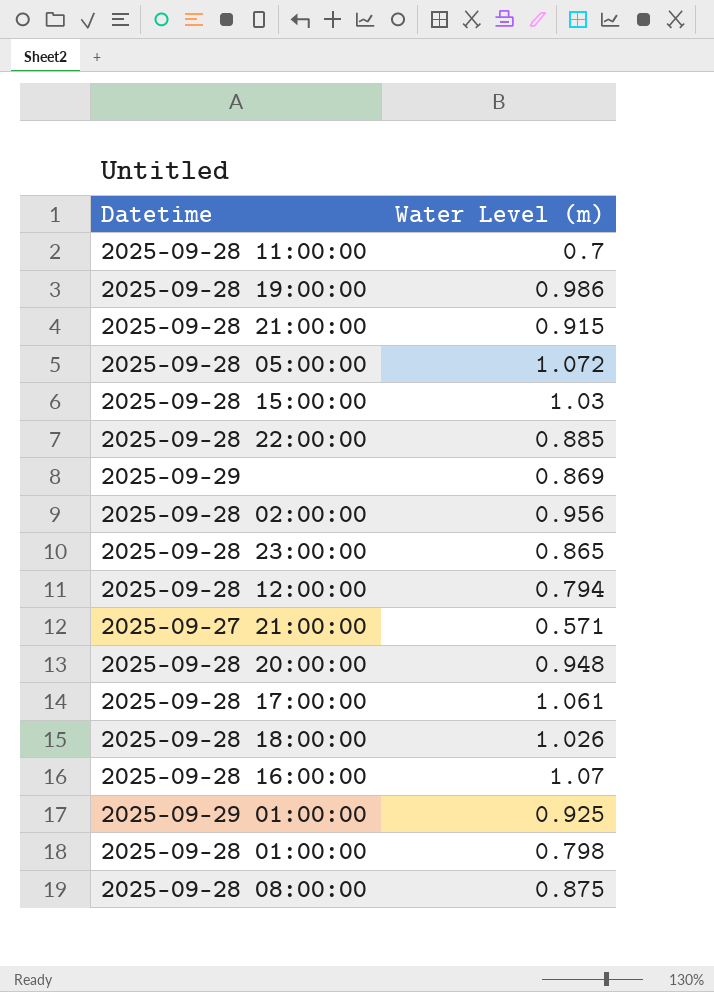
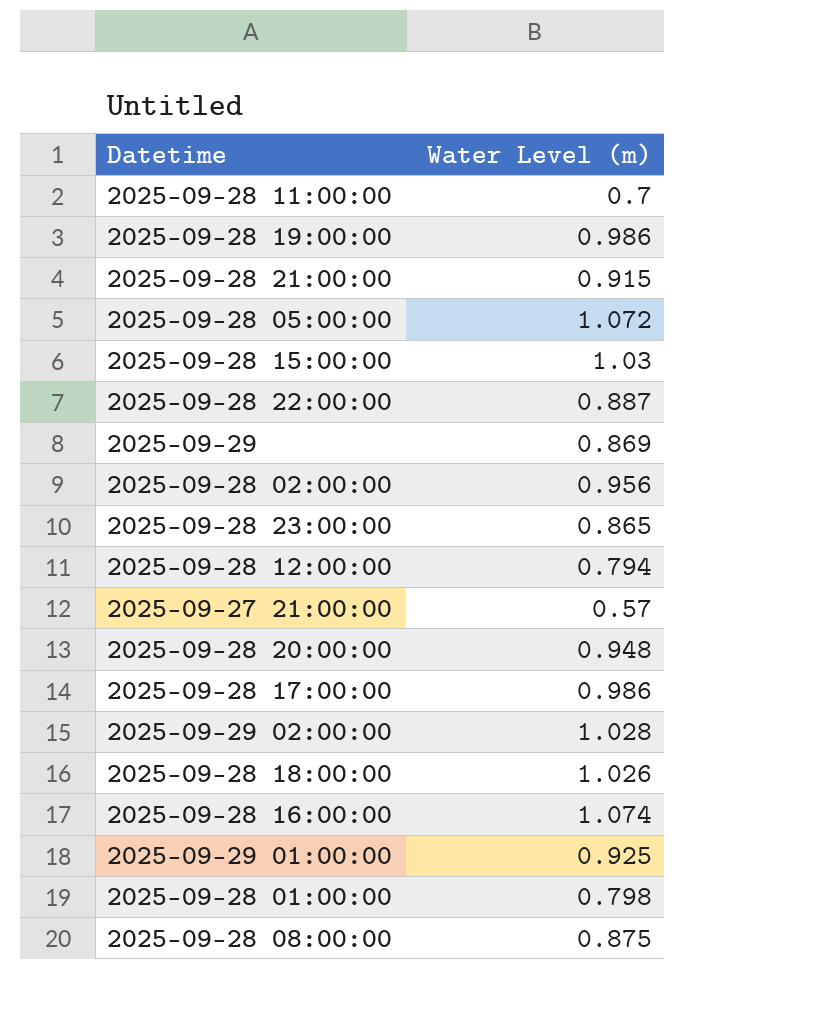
2025-09-28 22:00:00 | Water Level (m): 0.885 -> 0.887
2025-09-27 21:00:00 | Water Level (m): 0.571 -> 0.57
2025-09-28 17:00:00 | Water Level (m): 1.061 -> 0.986
row 2025-09-29 02:00:00: none -> 1.028
2025-09-28 16:00:00 | Water Level (m): 1.07 -> 1.074

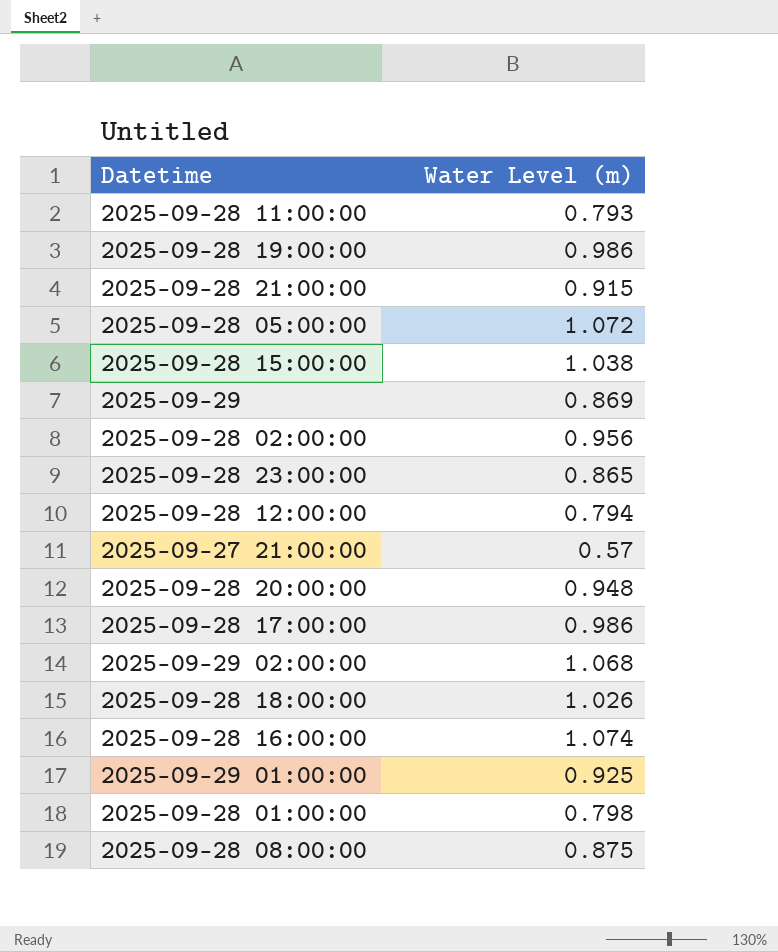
row 2025-09-28 22:00:00: 0.887 -> none
2025-09-28 11:00:00 | Water Level (m): 0.7 -> 0.793
2025-09-28 15:00:00 | Water Level (m): 1.03 -> 1.038
2025-09-29 02:00:00 | Water Level (m): 1.028 -> 1.068

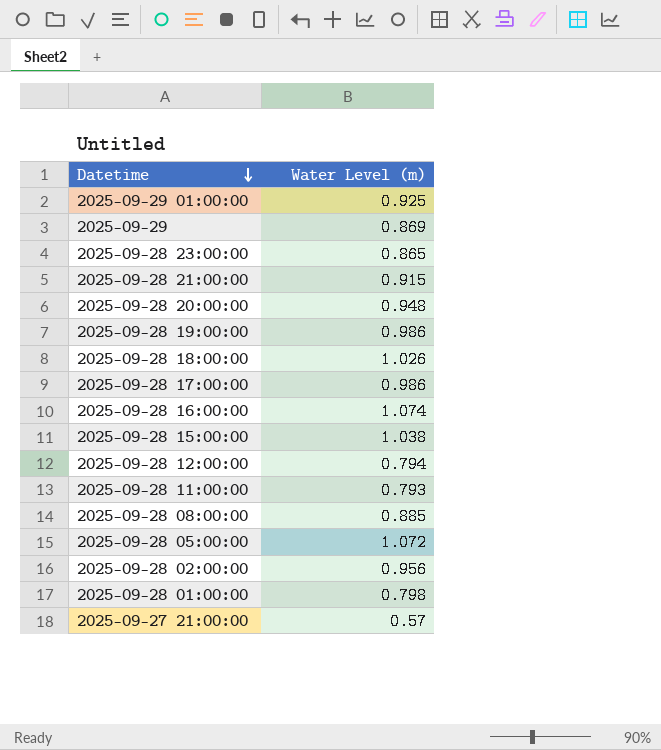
row order: none -> Datetime descending
row 2025-09-29 02:00:00: 1.068 -> none
2025-09-28 08:00:00 | Water Level (m): 0.875 -> 0.885

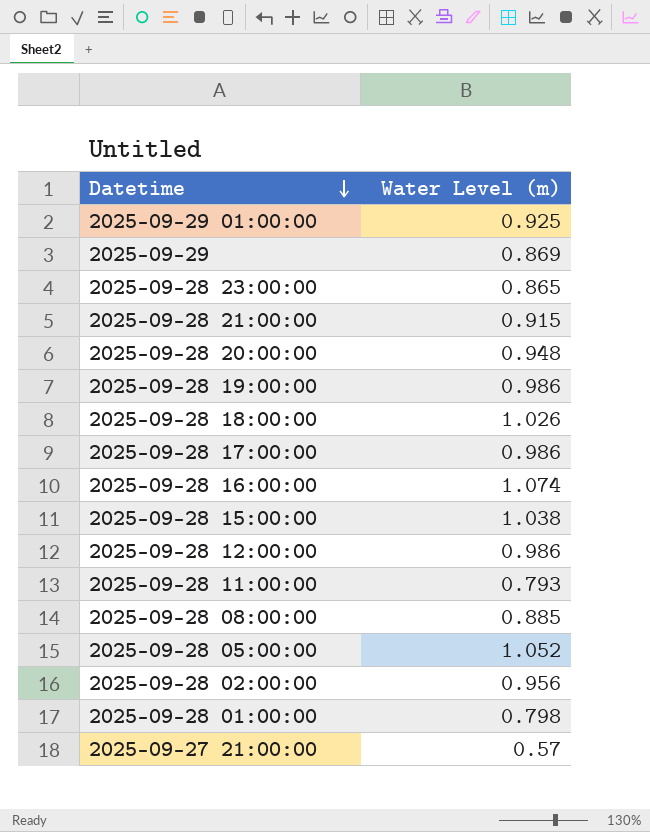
2025-09-28 12:00:00 | Water Level (m): 0.794 -> 0.986
2025-09-28 05:00:00 | Water Level (m): 1.072 -> 1.052

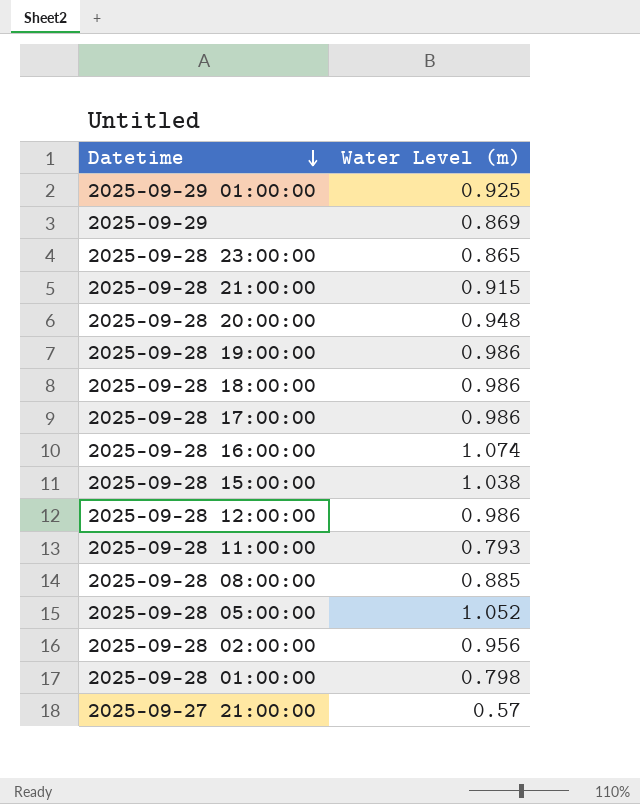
2025-09-28 18:00:00 | Water Level (m): 1.026 -> 0.986

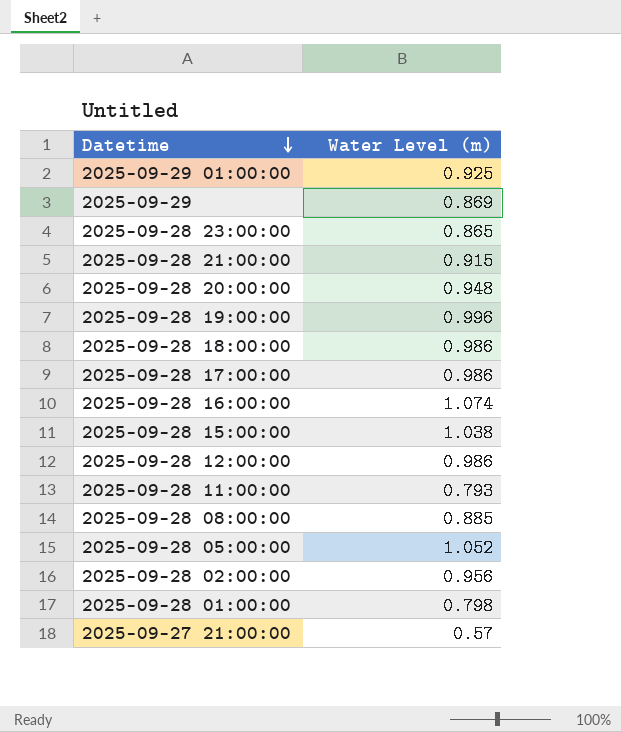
2025-09-28 19:00:00 | Water Level (m): 0.986 -> 0.996

